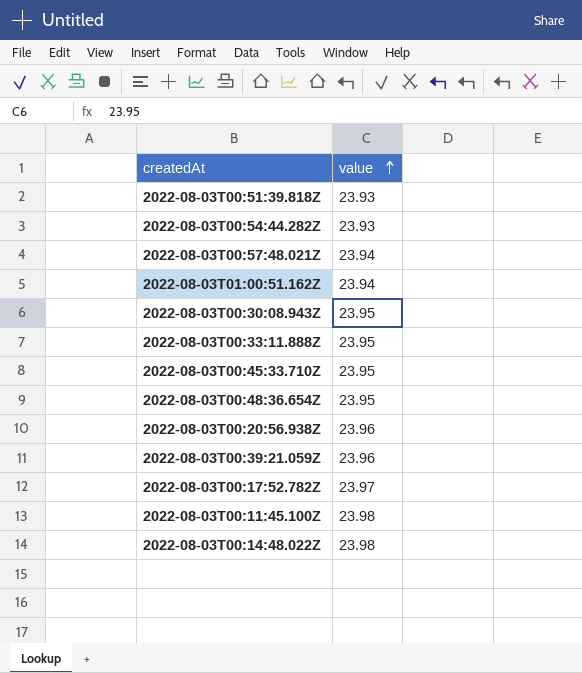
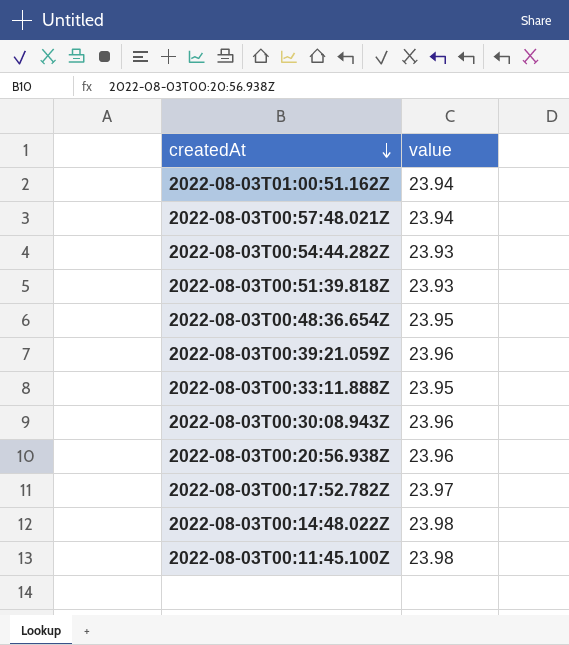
row order: value ascending -> createdAt descending
row 2022-08-03T00:45:33.710Z: 23.95 -> none
2022-08-03T00:30:08.943Z | value: 23.95 -> 23.96

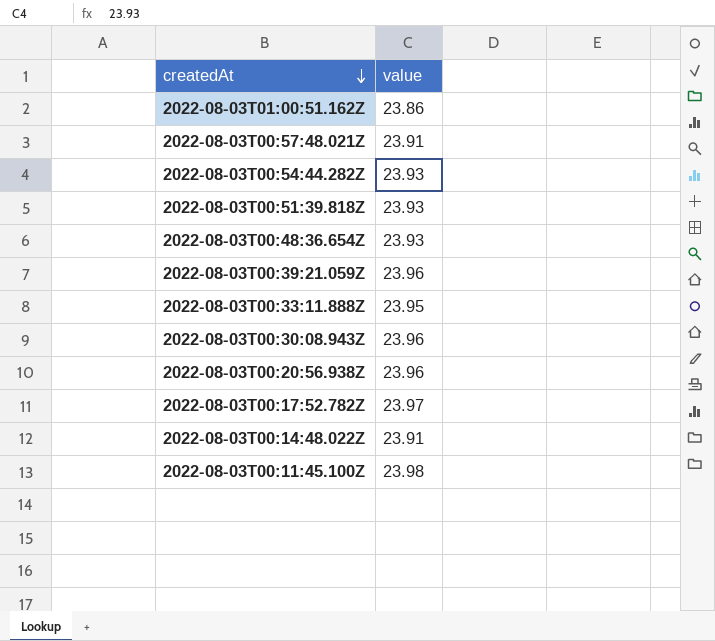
2022-08-03T01:00:51.162Z | value: 23.94 -> 23.86
2022-08-03T00:57:48.021Z | value: 23.94 -> 23.91
2022-08-03T00:48:36.654Z | value: 23.95 -> 23.93
2022-08-03T00:14:48.022Z | value: 23.98 -> 23.91

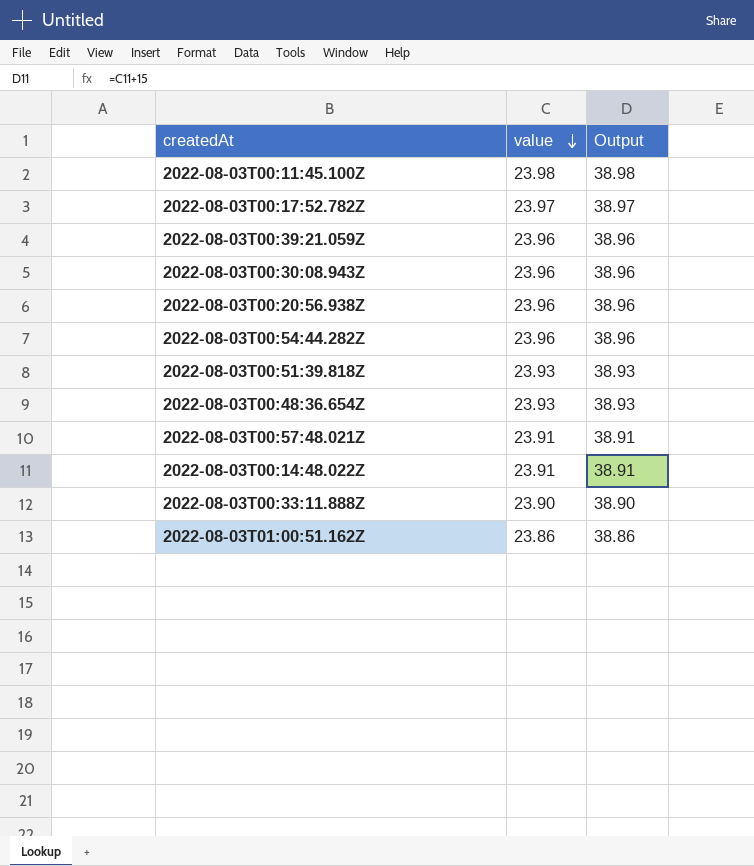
row order: createdAt descending -> value descending
column Output | formula: none -> [value] + 15
2022-08-03T00:54:44.282Z | value: 23.93 -> 23.96
2022-08-03T00:33:11.888Z | value: 23.95 -> 23.90

